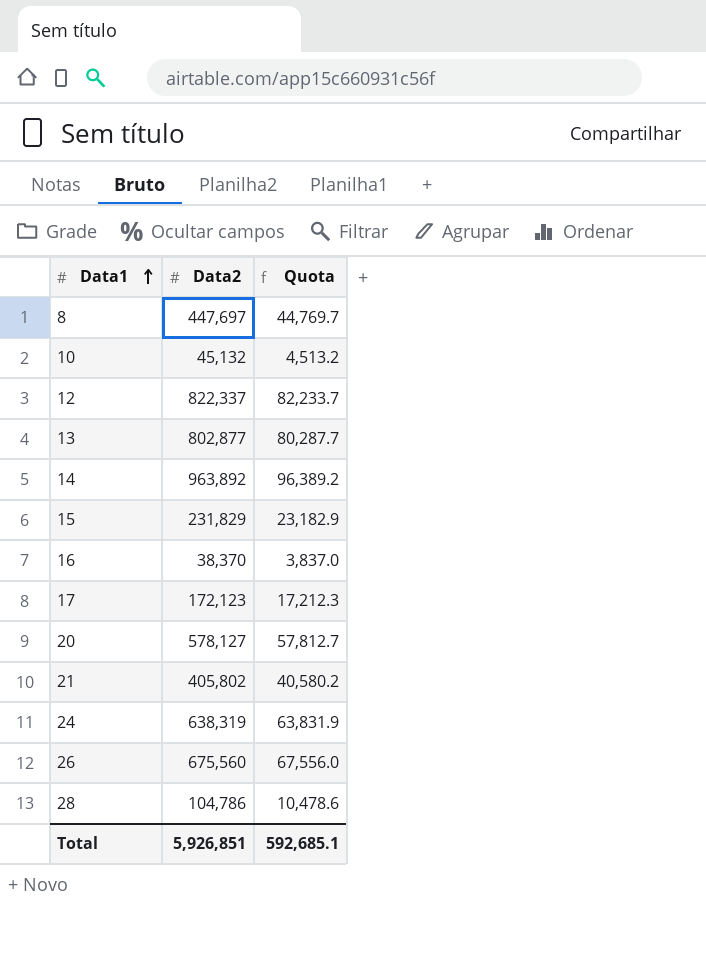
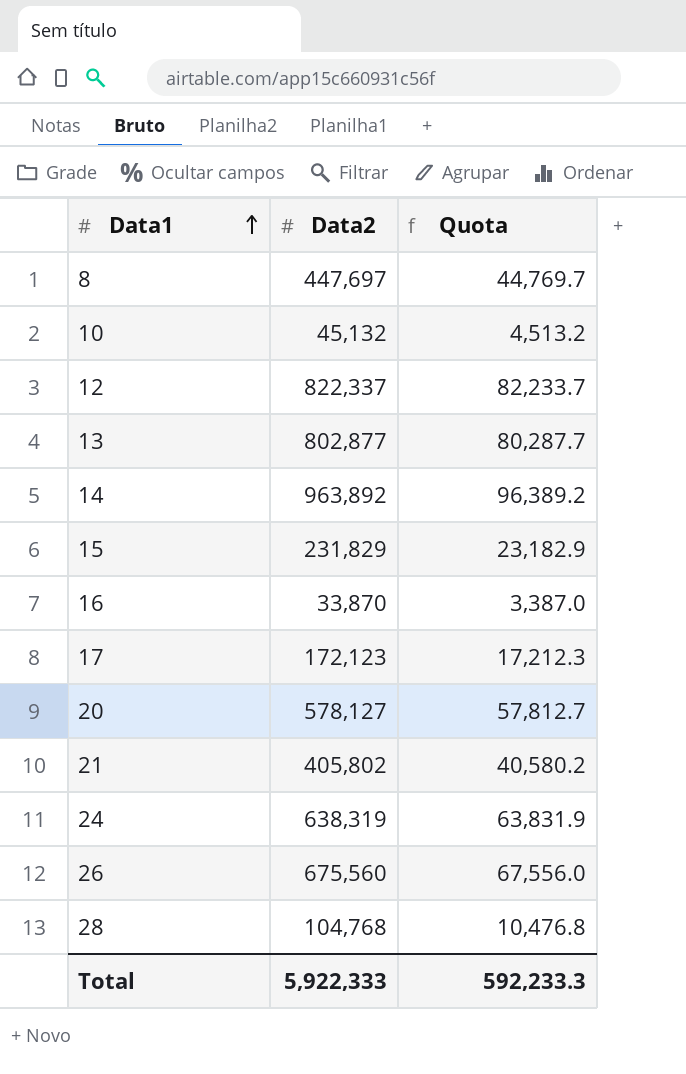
16 | Data2: 38,370 -> 33,870
16 | Quota: 3,837.0 -> 3,387.0
28 | Data2: 104,786 -> 104,768
28 | Quota: 10,478.6 -> 10,476.8
Total | Data2: 5,926,851 -> 5,922,333
Total | Quota: 592,685.1 -> 592,233.3

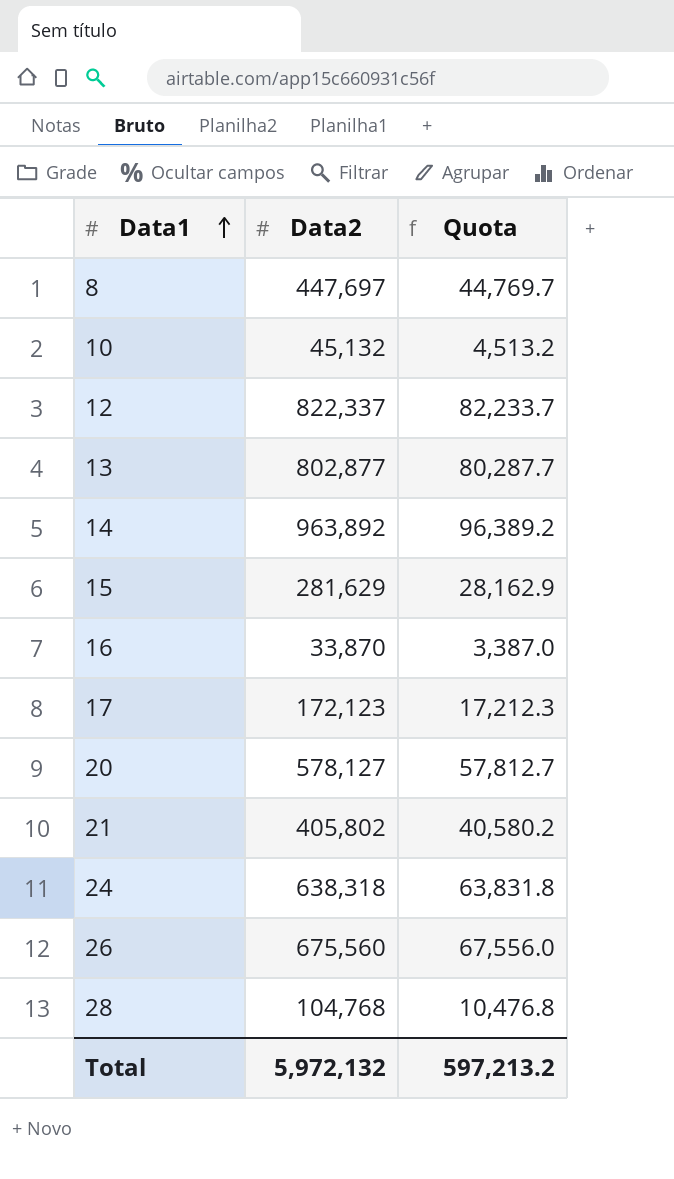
15 | Data2: 231,829 -> 281,629
15 | Quota: 23,182.9 -> 28,162.9
24 | Data2: 638,319 -> 638,318
24 | Quota: 63,831.9 -> 63,831.8
Total | Data2: 5,922,333 -> 5,972,132
Total | Quota: 592,233.3 -> 597,213.2

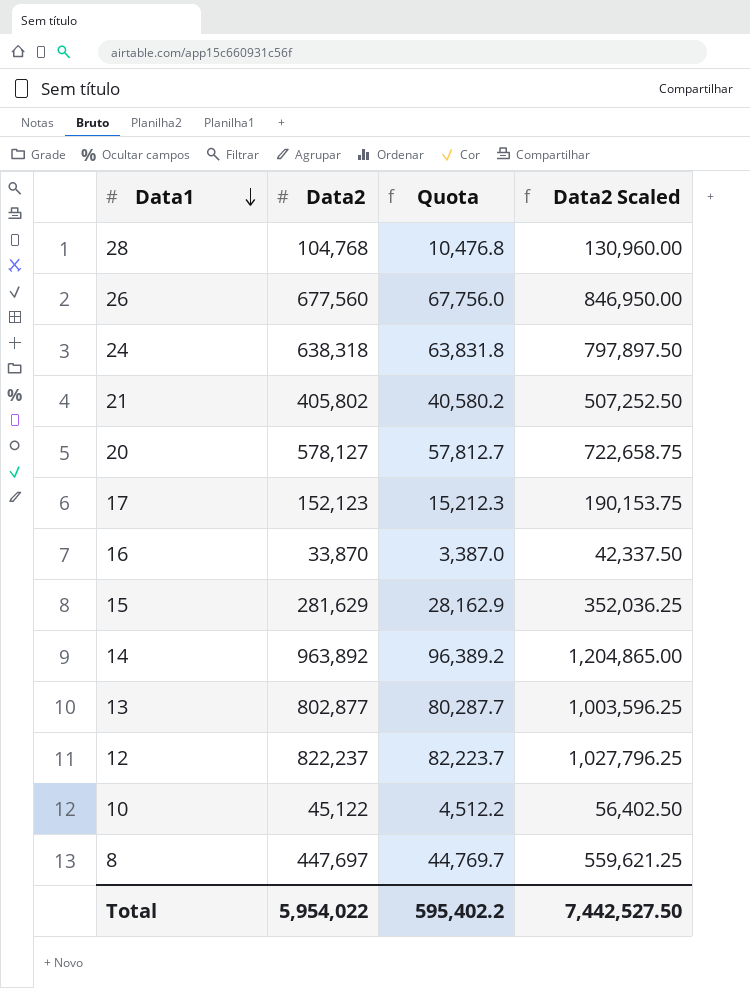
row order: Data1 ascending -> Data1 descending
column Data2 Scaled | formula: none -> [Data2] * 1.25
26 | Data2: 675,560 -> 677,560
26 | Quota: 67,556.0 -> 67,756.0
17 | Data2: 172,123 -> 152,123
17 | Quota: 17,212.3 -> 15,212.3
12 | Data2: 822,337 -> 822,237
12 | Quota: 82,233.7 -> 82,223.7
10 | Data2: 45,132 -> 45,122
10 | Quota: 4,513.2 -> 4,512.2
Total | Data2: 5,972,132 -> 5,954,022
Total | Quota: 597,213.2 -> 595,402.2

